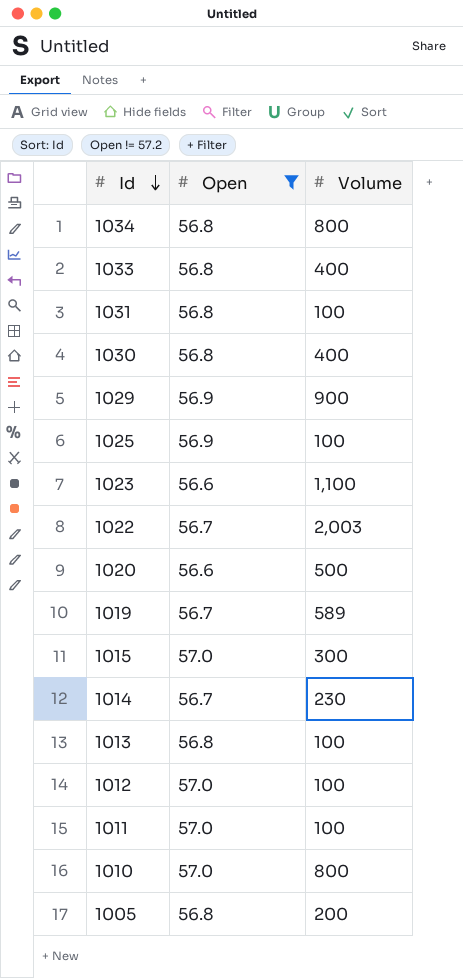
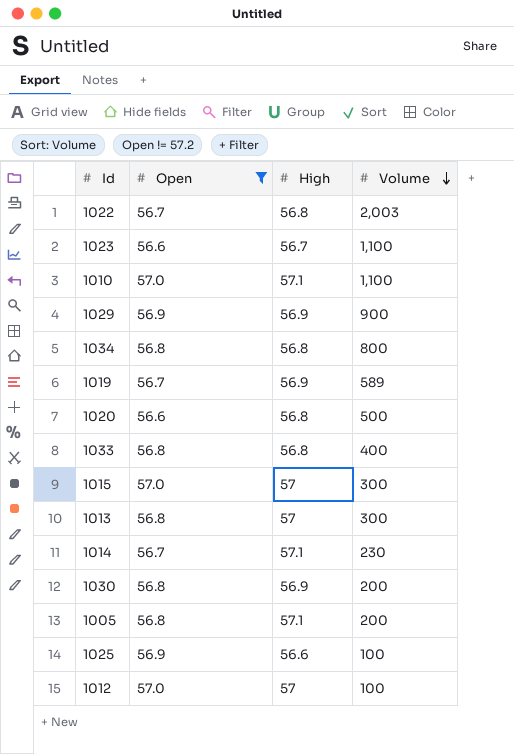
row order: Id descending -> Volume descending
column High | position: none -> 3
row 1031: 56.8 | 100 -> none
row 1011: 57.0 | 100 -> none
1010 | Volume: 800 -> 1,100
1013 | Volume: 100 -> 300
1030 | Volume: 400 -> 200

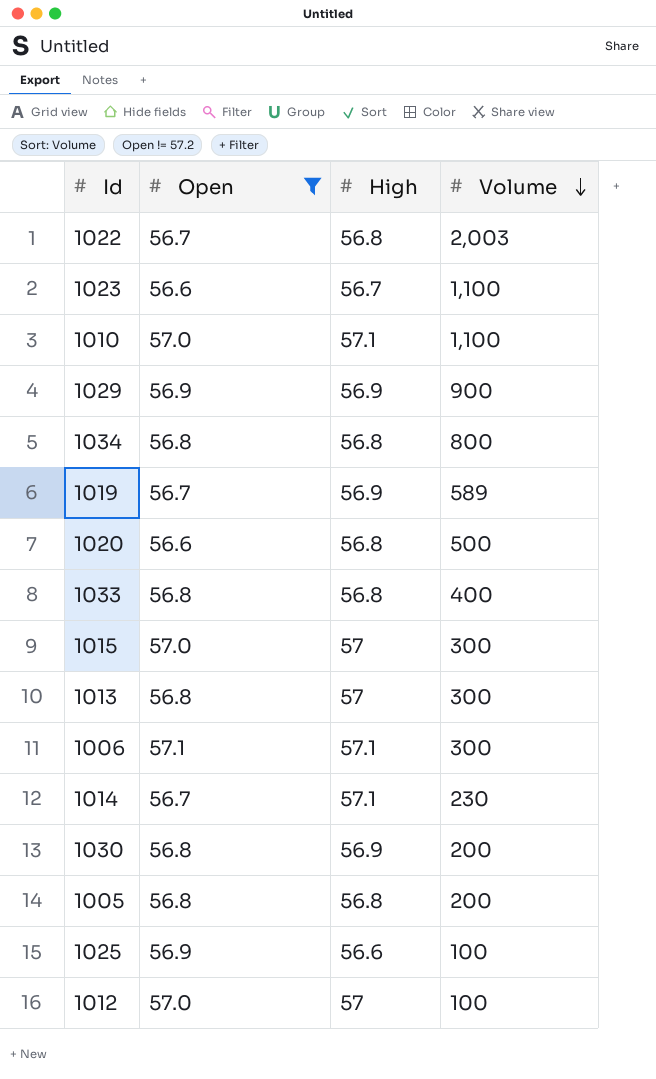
row 1006: none -> 57.1 | 57.1 | 300
1005 | High: 57.1 -> 56.8

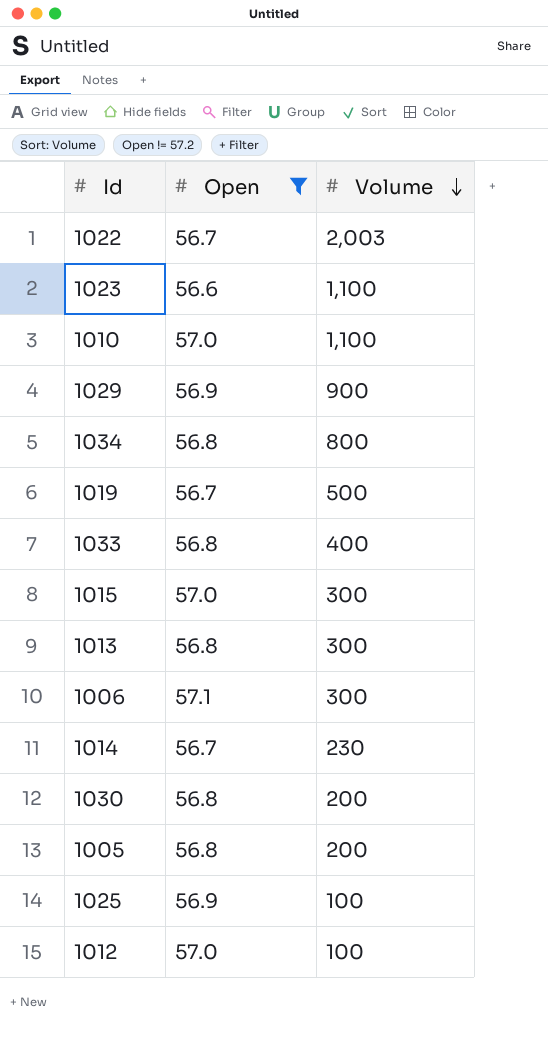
column High | position: 3 -> none
row 1020: 56.6 | 56.8 | 500 -> none
1019 | Volume: 589 -> 500

